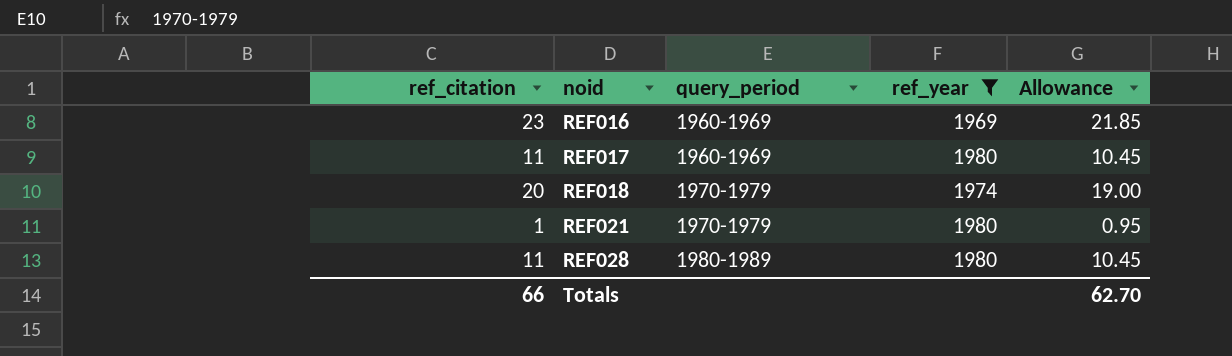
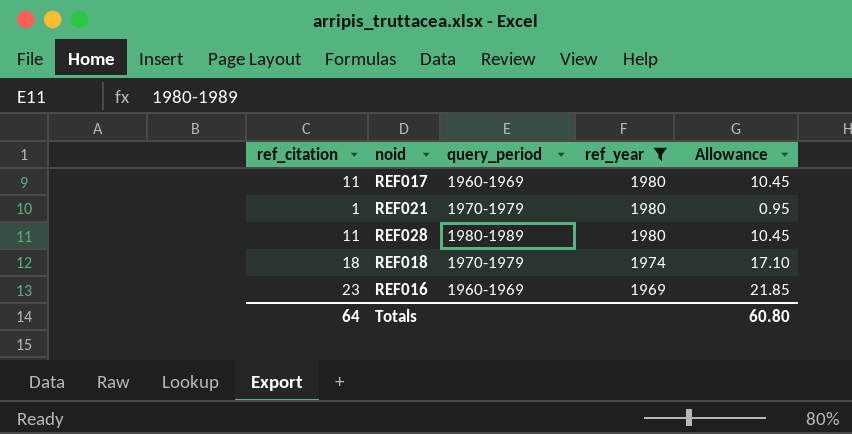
row order: noid ascending -> ref_year descending
REF018 | ref_citation: 20 -> 18
REF018 | Allowance: 19.00 -> 17.10
Totals | ref_citation: 66 -> 64
Totals | Allowance: 62.70 -> 60.80

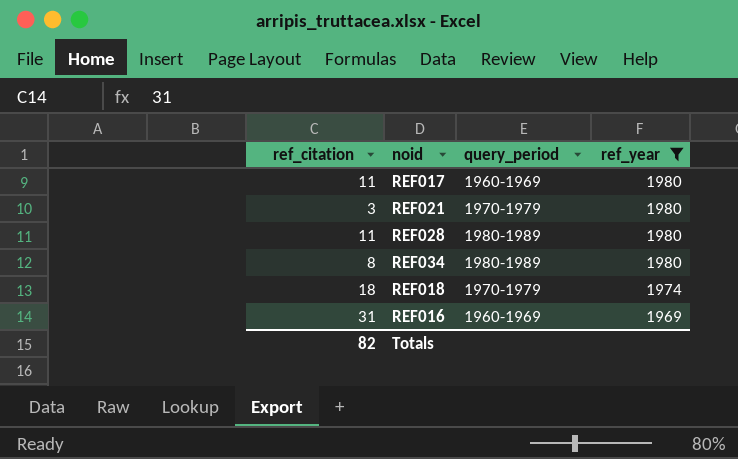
column Allowance | formula: [ref_citation] * 0.95 -> none
REF021 | ref_citation: 1 -> 3
row REF034: none -> 8 | 1980-1989 | 1980
REF016 | ref_citation: 23 -> 31
Totals | ref_citation: 64 -> 82

